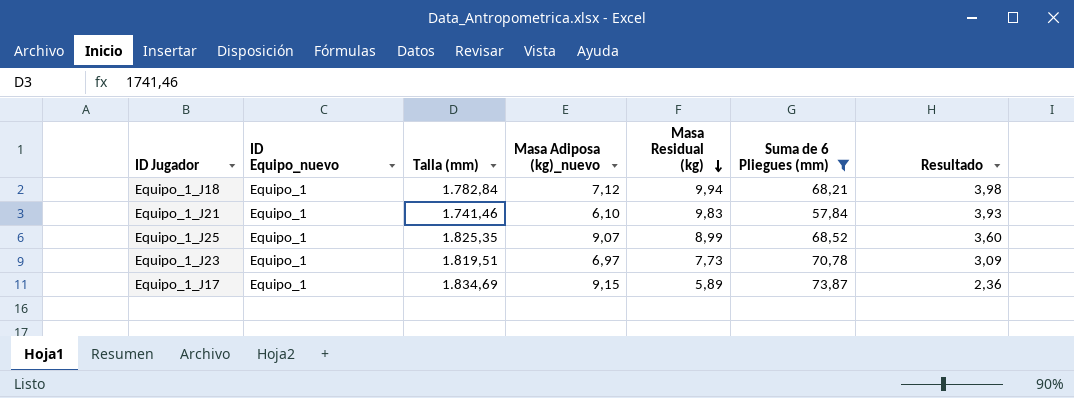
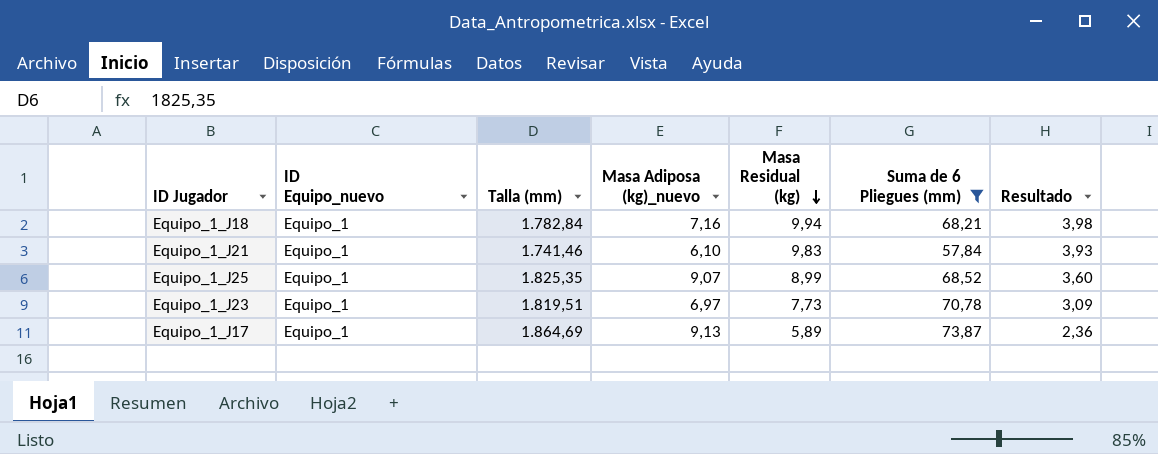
Equipo_1_J18 | Masa Adiposa (kg)_nuevo: 7,12 -> 7,16
Equipo_1_J17 | Talla (mm): 1.834,69 -> 1.864,69
Equipo_1_J17 | Masa Adiposa (kg)_nuevo: 9,15 -> 9,13

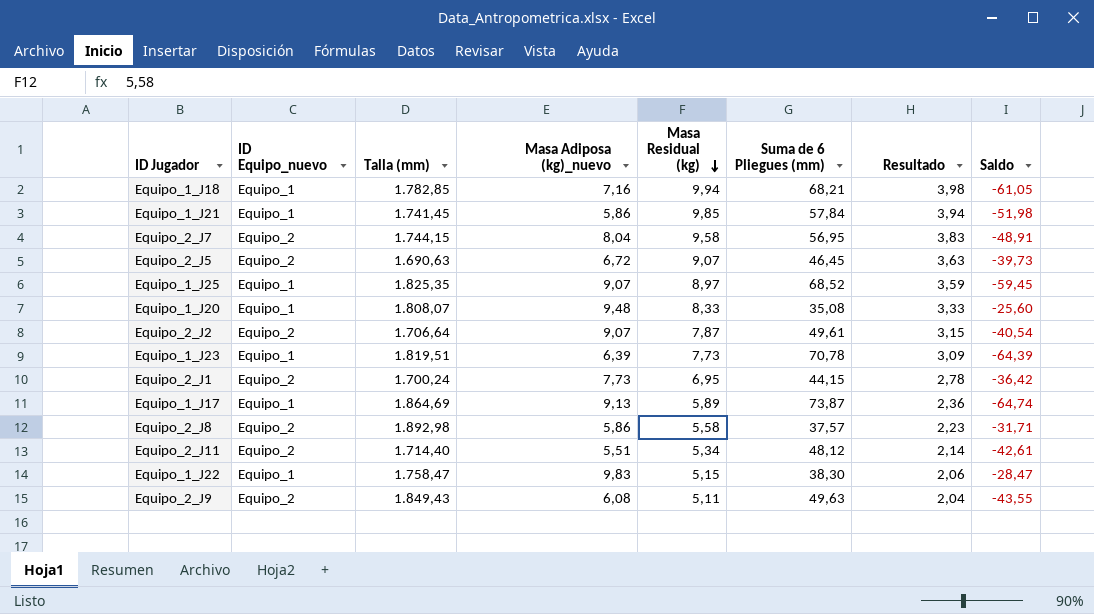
filter: Suma de 6 Pliegues (mm) >= 57,84 -> none
column Saldo | formula: none -> [Masa Adiposa (kg)_nuevo] - [Suma de 6 Pliegues (mm)]
Equipo_1_J18 | Talla (mm): 1.782,84 -> 1.782,85
Equipo_1_J21 | Talla (mm): 1.741,46 -> 1.741,45
Equipo_1_J21 | Masa Adiposa (kg)_nuevo: 6,10 -> 5,86
Equipo_1_J21 | Masa Residual (kg): 9,83 -> 9,85
Equipo_1_J21 | Resultado: 3,93 -> 3,94
Equipo_1_J25 | Masa Residual (kg): 8,99 -> 8,97
Equipo_1_J25 | Resultado: 3,60 -> 3,59
Equipo_1_J23 | Masa Adiposa (kg)_nuevo: 6,97 -> 6,39

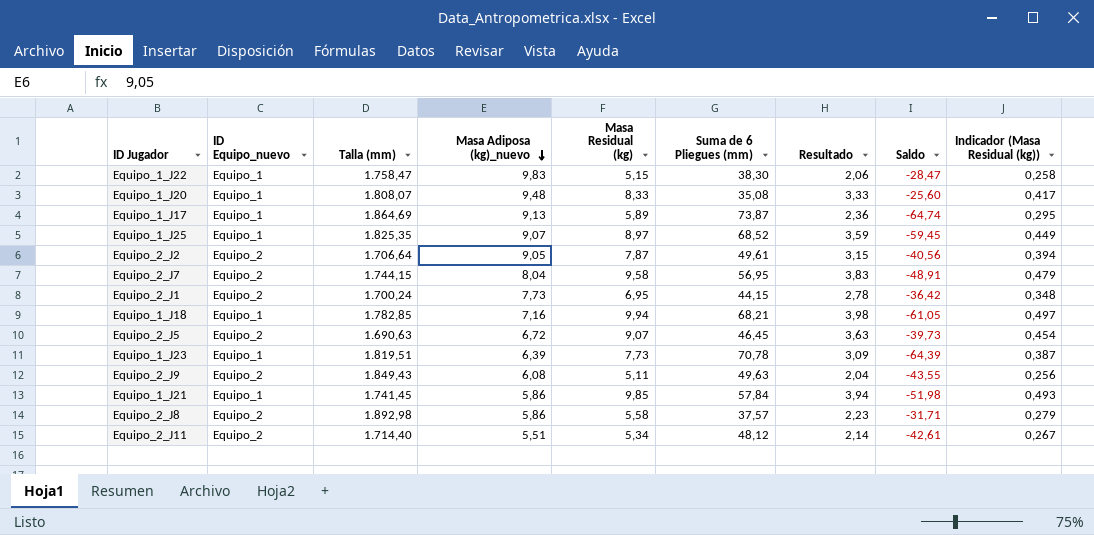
row order: Masa Residual (kg) descending -> Masa Adiposa (kg)_nuevo descending
column Indicador (Masa Residual (kg)) | formula: none -> [Masa Residual (kg)] * 0,05
Equipo_2_J2 | Masa Adiposa (kg)_nuevo: 9,07 -> 9,05
Equipo_2_J2 | Saldo: -40,54 -> -40,56

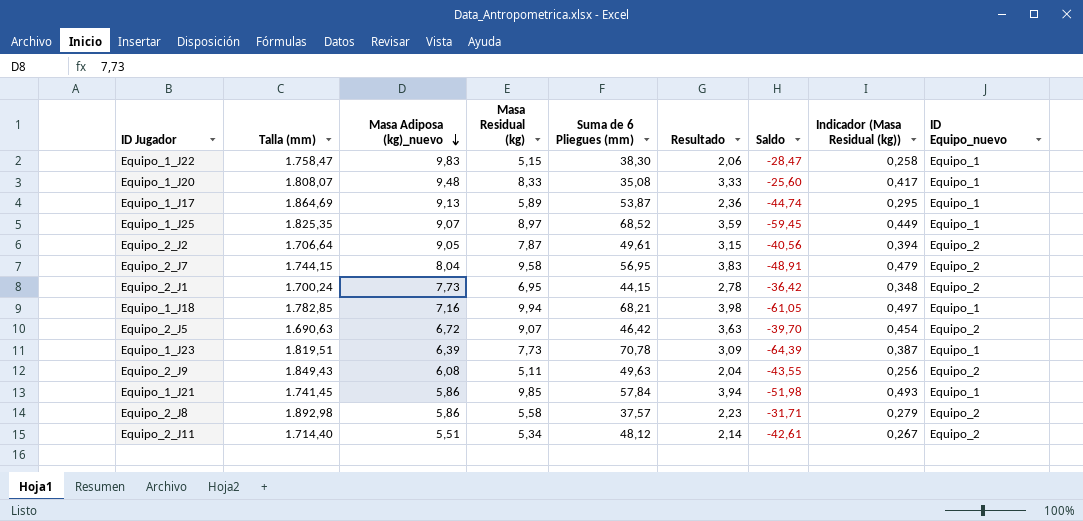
column ID Equipo_nuevo | position: 2 -> 9
Equipo_1_J17 | Suma de 6 Pliegues (mm): 73,87 -> 53,87
Equipo_1_J17 | Saldo: -64,74 -> -44,74
Equipo_2_J5 | Suma de 6 Pliegues (mm): 46,45 -> 46,42
Equipo_2_J5 | Saldo: -39,73 -> -39,70

